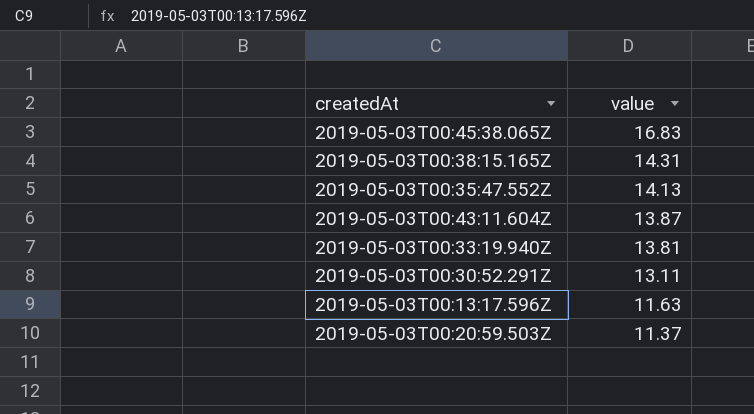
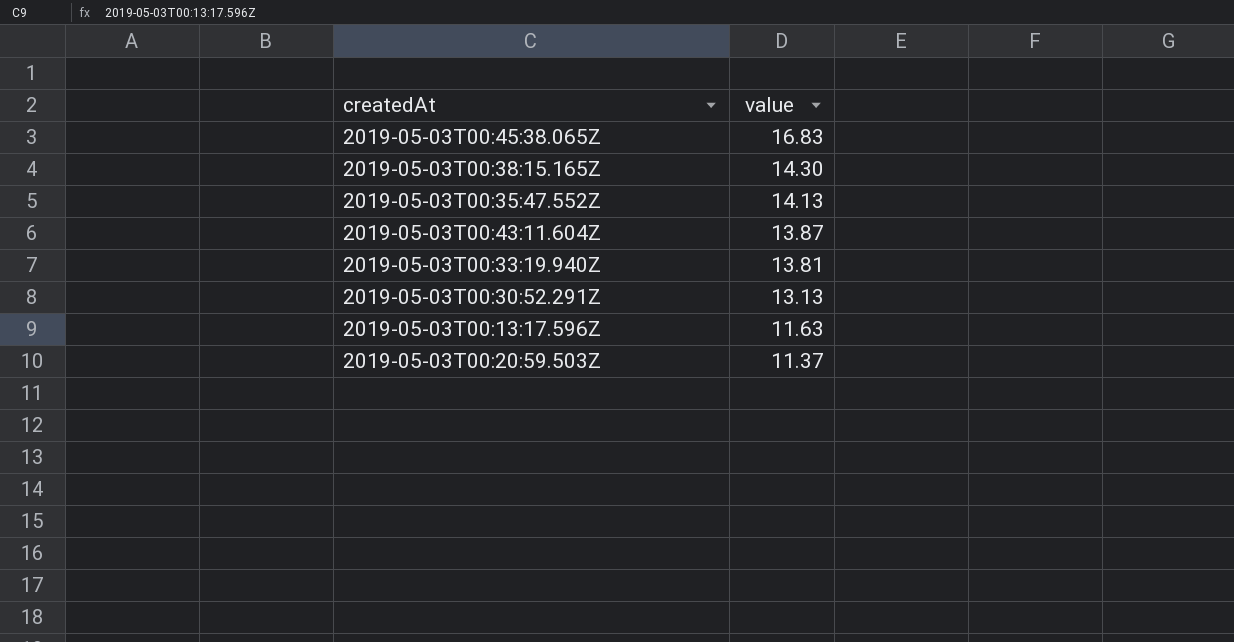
2019-05-03T00:38:15.165Z | value: 14.31 -> 14.30
2019-05-03T00:30:52.291Z | value: 13.11 -> 13.13

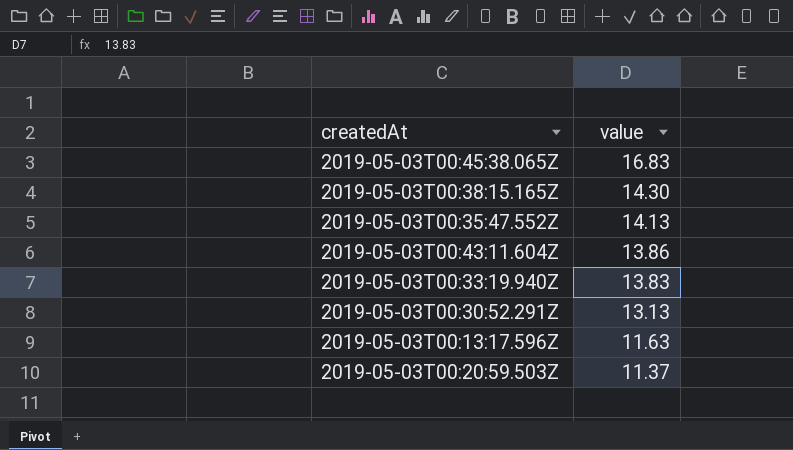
2019-05-03T00:43:11.604Z | value: 13.87 -> 13.86
2019-05-03T00:33:19.940Z | value: 13.81 -> 13.83

